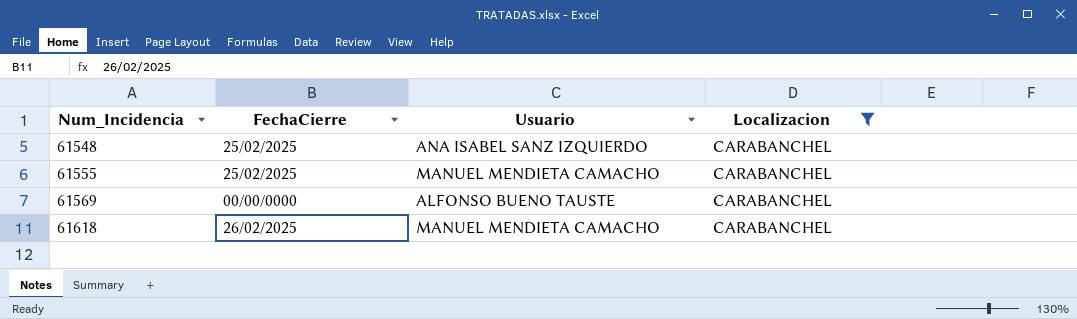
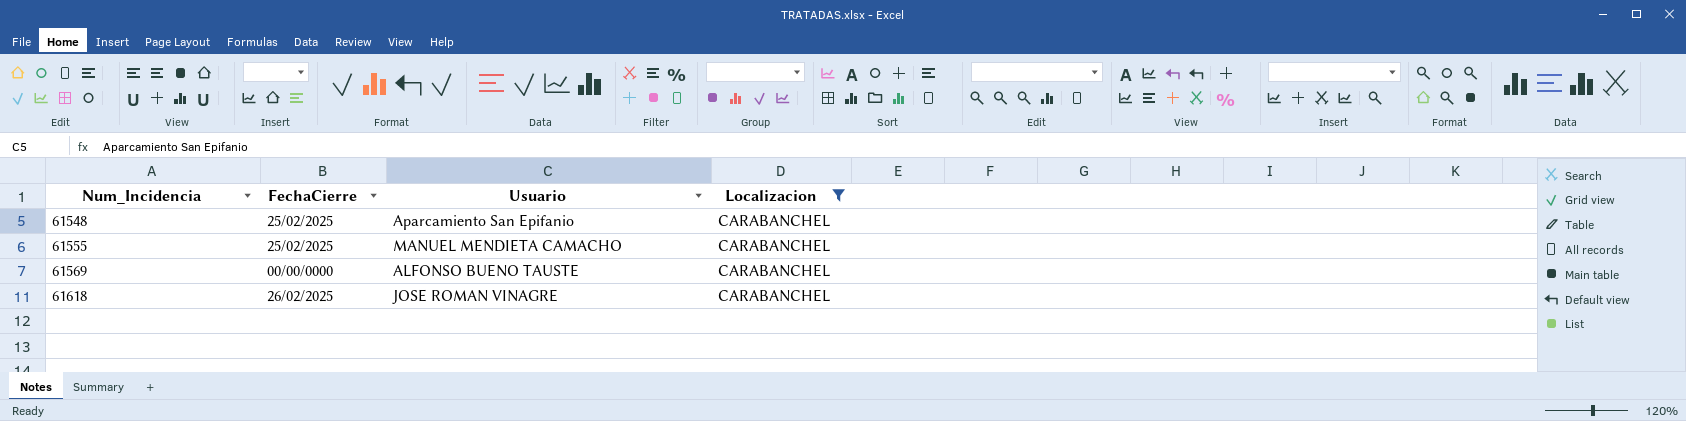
61548 | Usuario: ANA ISABEL SANZ IZQUIERDO -> Aparcamiento San Epifanio
61618 | Usuario: MANUEL MENDIETA CAMACHO -> JOSE ROMAN VINAGRE

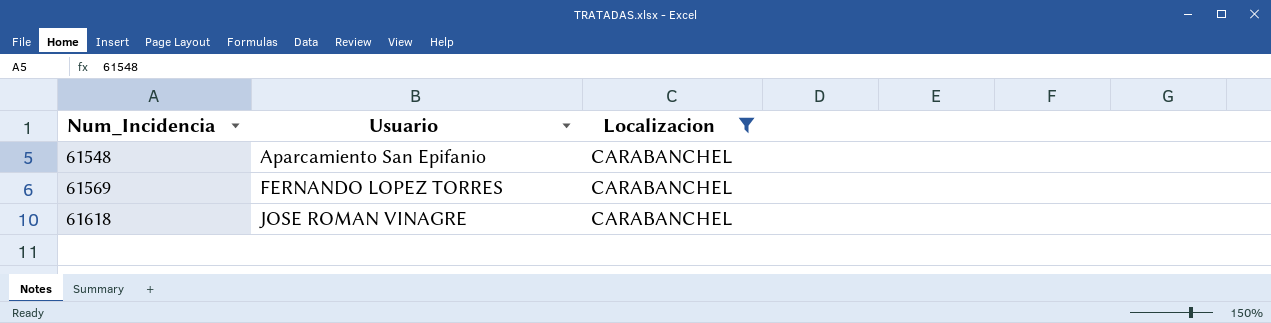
column FechaCierre | position: 2 -> none
row 61555: 25/02/2025 | MANUEL MENDIETA CAMACHO | CARABANCHEL -> none
61569 | Usuario: ALFONSO BUENO TAUSTE -> FERNANDO LOPEZ TORRES

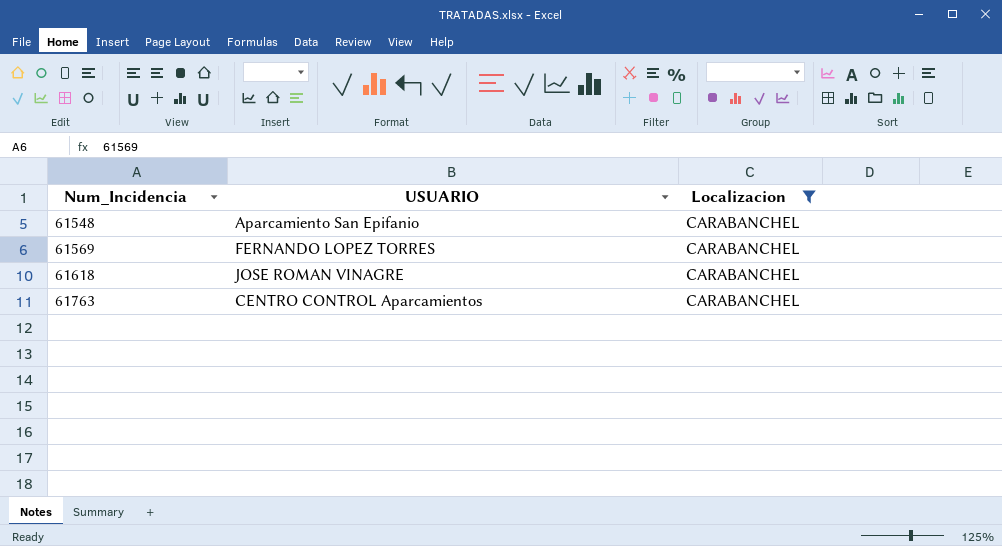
column name: Usuario -> USUARIO
row 61763: none -> CENTRO CONTROL Aparcamientos | CARABANCHEL

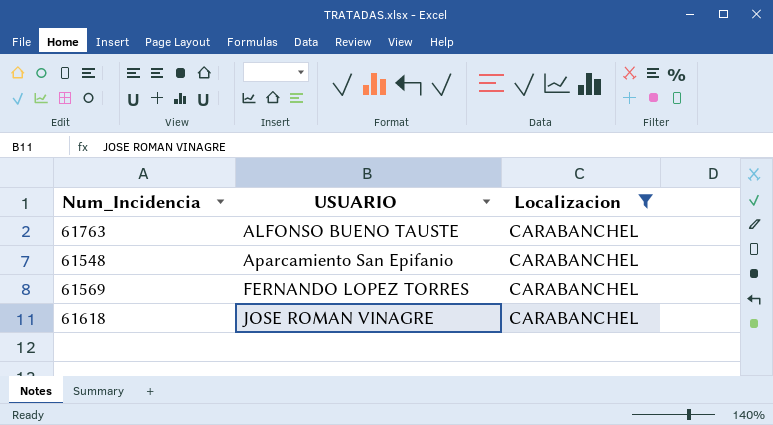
row order: Num_Incidencia ascending -> USUARIO ascending
61763 | USUARIO: CENTRO CONTROL Aparcamientos -> ALFONSO BUENO TAUSTE

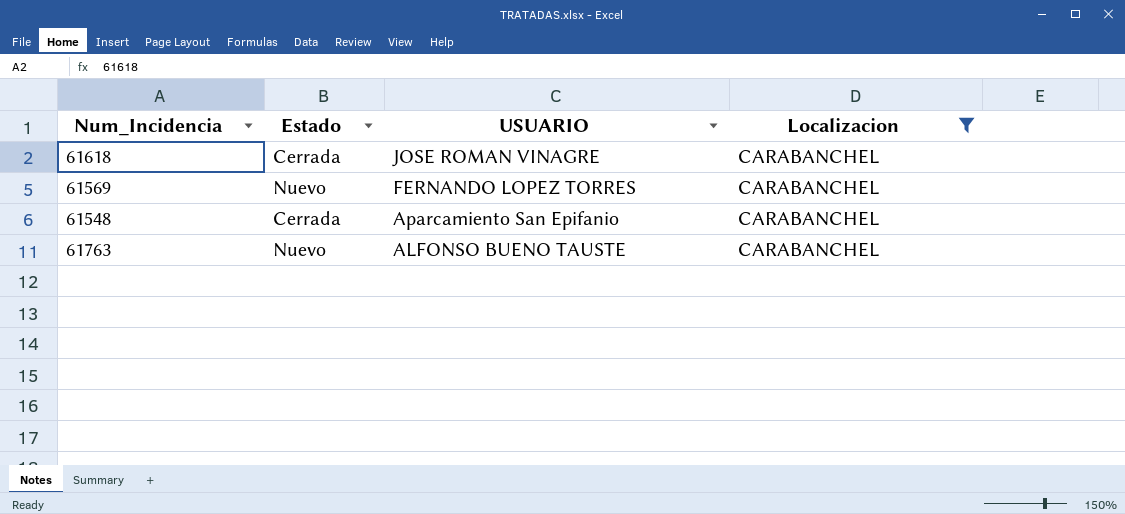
row order: USUARIO ascending -> USUARIO descending
column Estado | position: none -> 2

